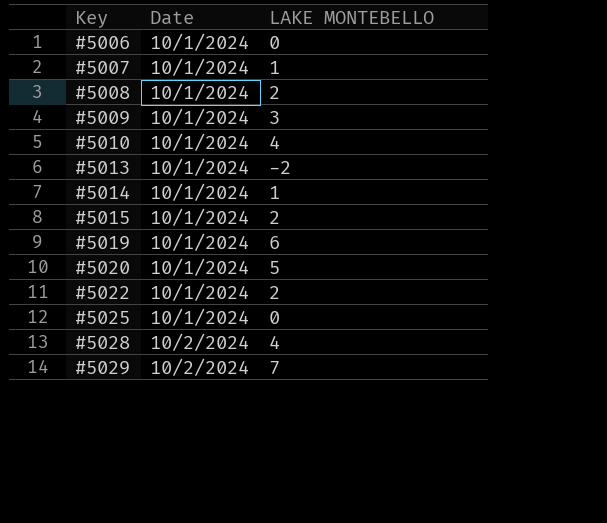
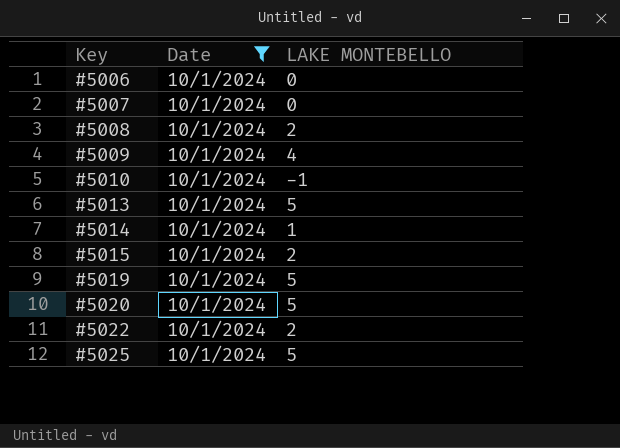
filter: none -> Date = 10/1/2024
#5007 | LAKE MONTEBELLO: 1 -> 0
#5009 | LAKE MONTEBELLO: 3 -> 4
#5010 | LAKE MONTEBELLO: 4 -> -1
#5013 | LAKE MONTEBELLO: -2 -> 5
#5019 | LAKE MONTEBELLO: 6 -> 5
#5025 | LAKE MONTEBELLO: 0 -> 5

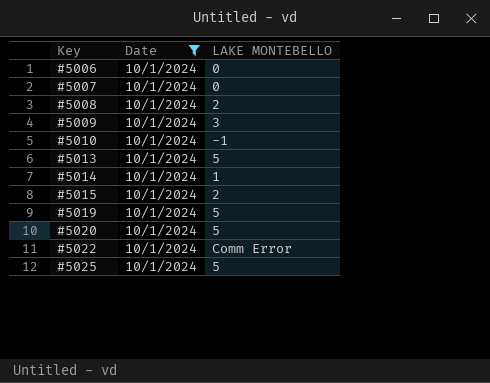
#5009 | LAKE MONTEBELLO: 4 -> 3
#5022 | LAKE MONTEBELLO: 2 -> Comm Error

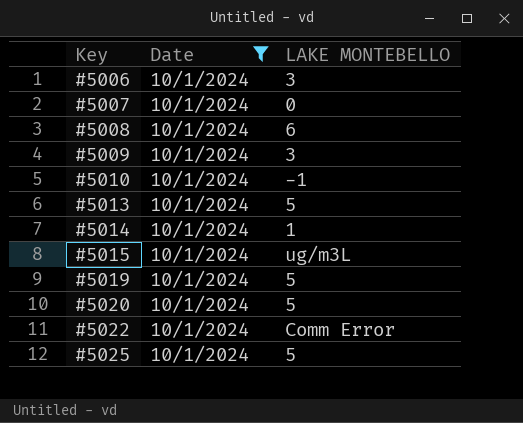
#5006 | LAKE MONTEBELLO: 0 -> 3
#5008 | LAKE MONTEBELLO: 2 -> 6
#5015 | LAKE MONTEBELLO: 2 -> ug/m3L

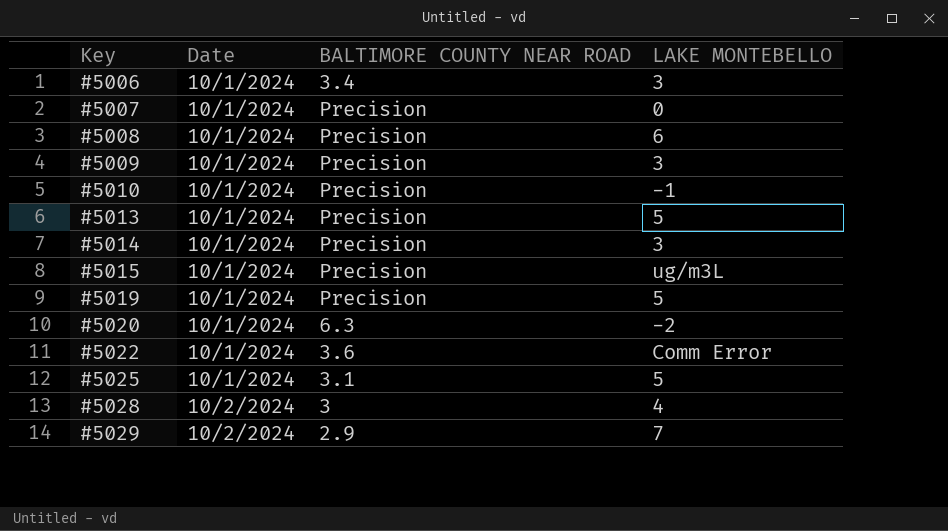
filter: Date = 10/1/2024 -> none
column BALTIMORE COUNTY NEAR ROAD | position: none -> 3
#5014 | LAKE MONTEBELLO: 1 -> 3
#5020 | LAKE MONTEBELLO: 5 -> -2

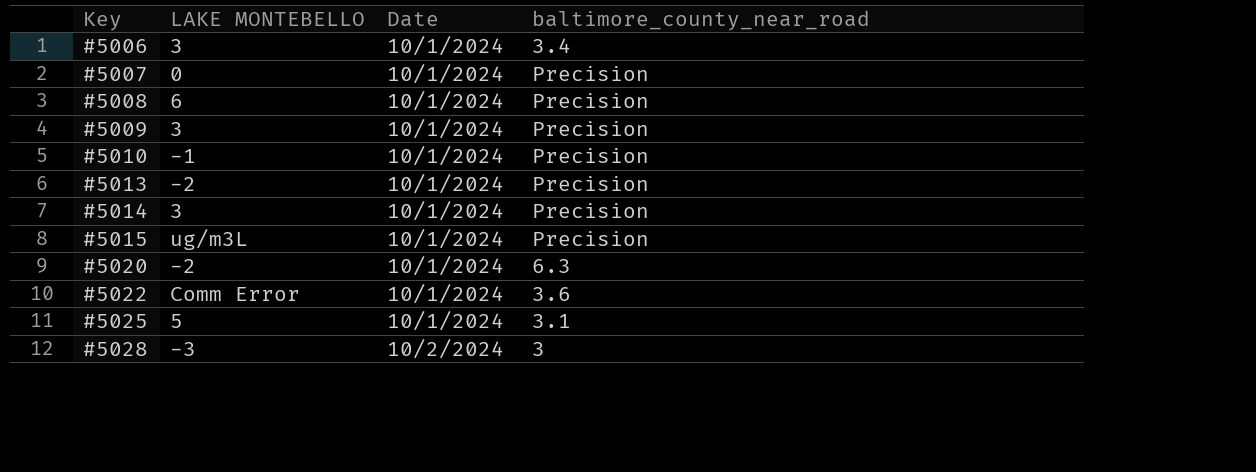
column LAKE MONTEBELLO | position: 4 -> 2
column name: BALTIMORE COUNTY NEAR ROAD -> baltimore_county_near_road
row #5019: 10/1/2024 | Precision | 5 -> none
row #5029: 10/2/2024 | 2.9 | 7 -> none
#5013 | LAKE MONTEBELLO: 5 -> -2
#5028 | LAKE MONTEBELLO: 4 -> -3

